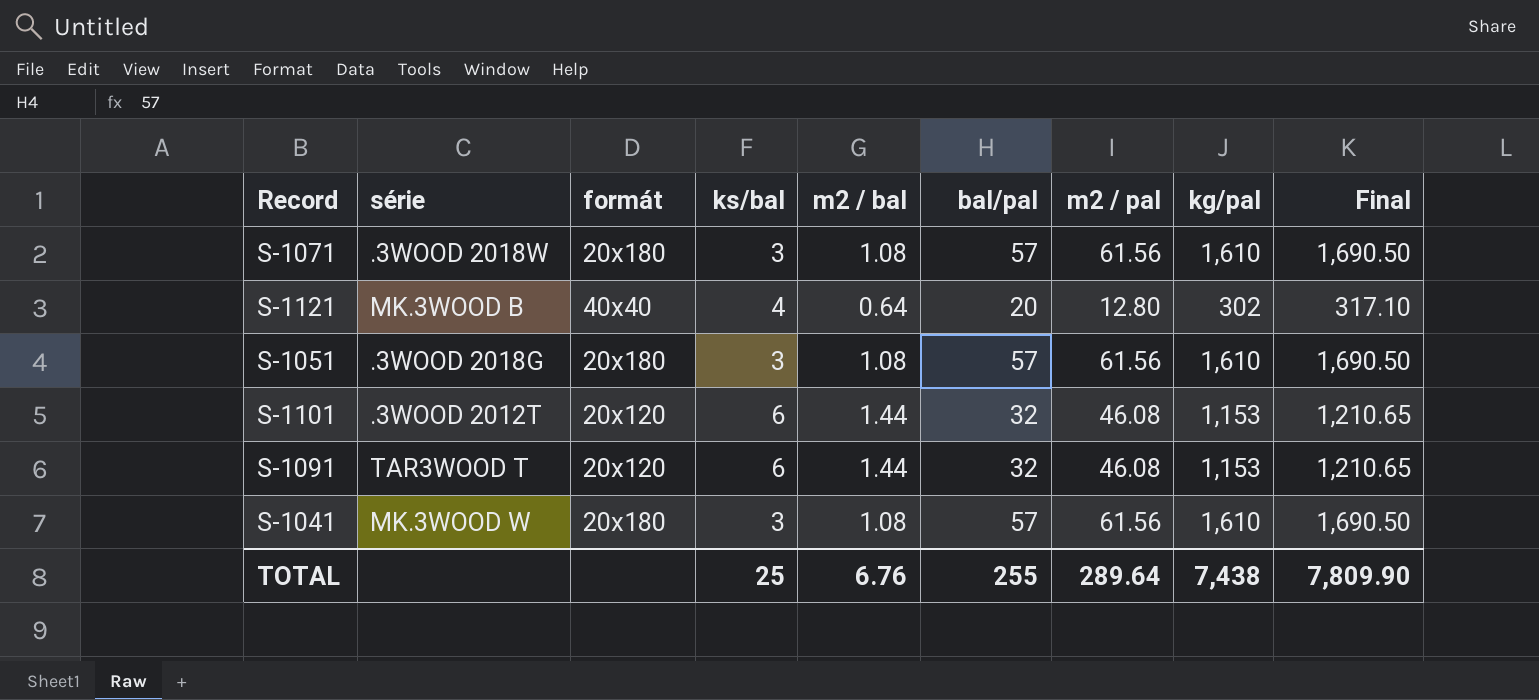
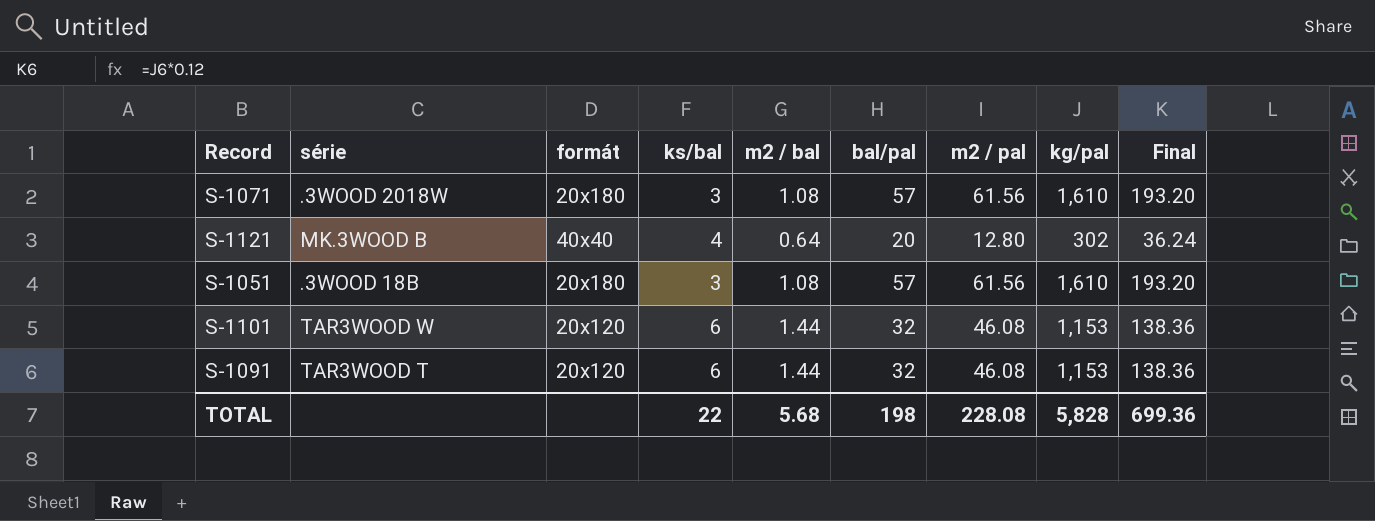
column Final | formula: [kg/pal] * 1.05 -> [kg/pal] * 0.12
row S-1041: MK.3WOOD W | 20x180 | 3 | 1.08 | 57 | 61.56 | 1,610 | 1,690.50 -> none
S-1051 | série: .3WOOD 2018G -> .3WOOD 18B
S-1101 | série: .3WOOD 2012T -> TAR3WOOD W
TOTAL | ks/bal: 25 -> 22
TOTAL | m2 / bal: 6.76 -> 5.68
TOTAL | bal/pal: 255 -> 198
TOTAL | m2 / pal: 289.64 -> 228.08
TOTAL | kg/pal: 7,438 -> 5,828
TOTAL | Final: 7,809.90 -> 699.36

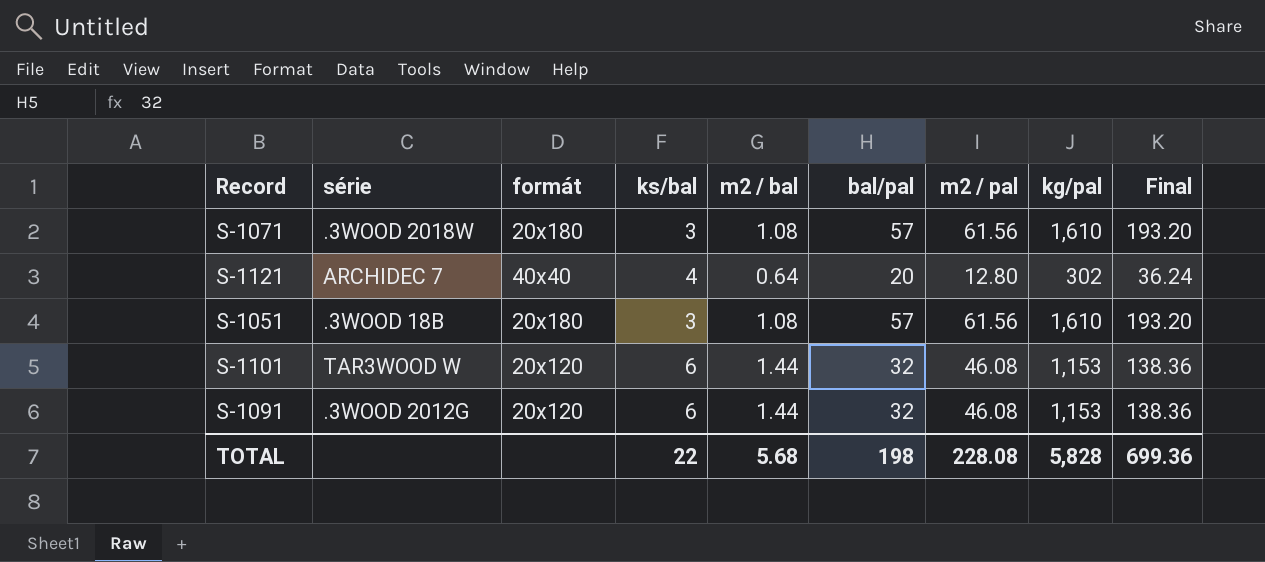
S-1121 | série: MK.3WOOD B -> ARCHIDEC 7
S-1091 | série: TAR3WOOD T -> .3WOOD 2012G

